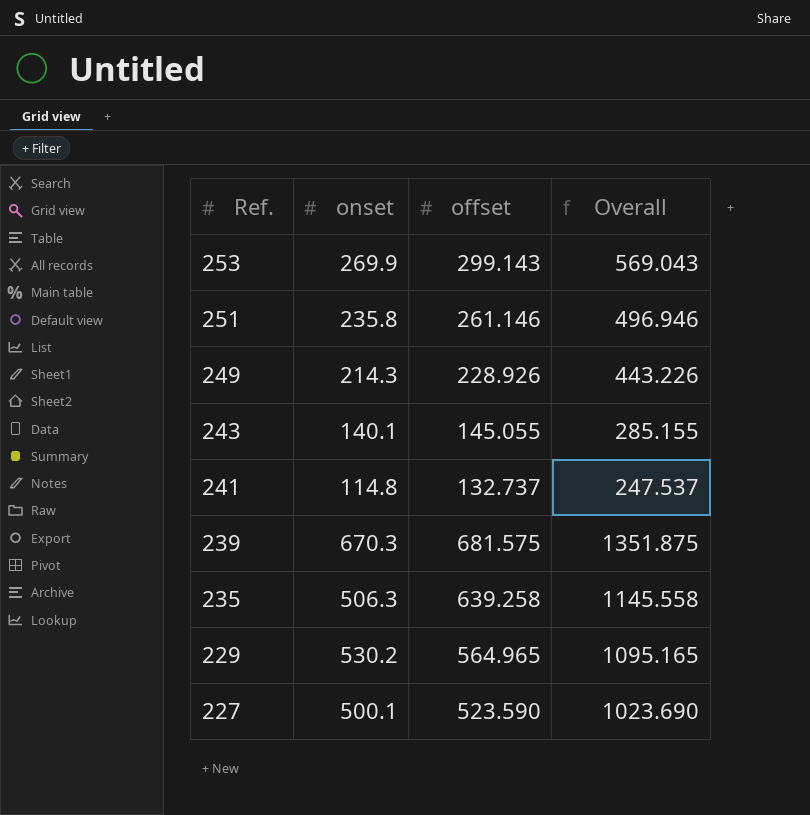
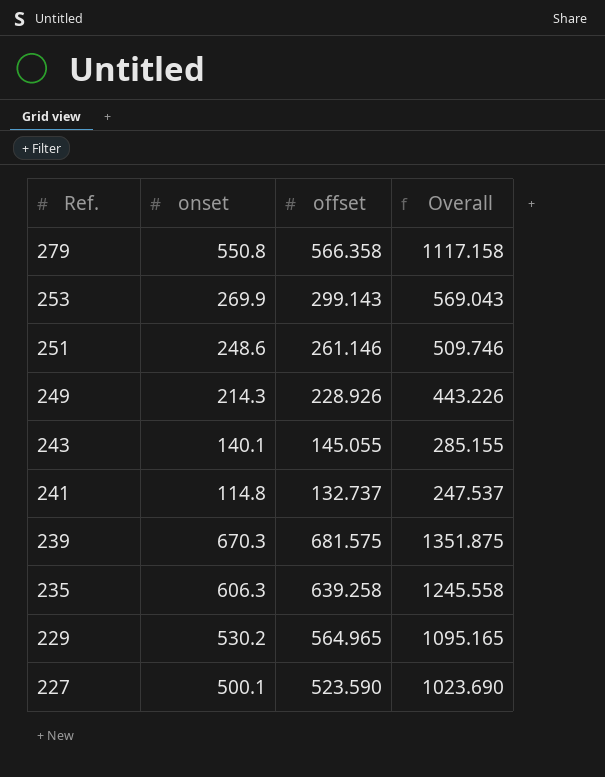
row 279: none -> 550.8 | 566.358 | 1117.158
251 | onset: 235.8 -> 248.6
251 | Overall: 496.946 -> 509.746
235 | onset: 506.3 -> 606.3
235 | Overall: 1145.558 -> 1245.558

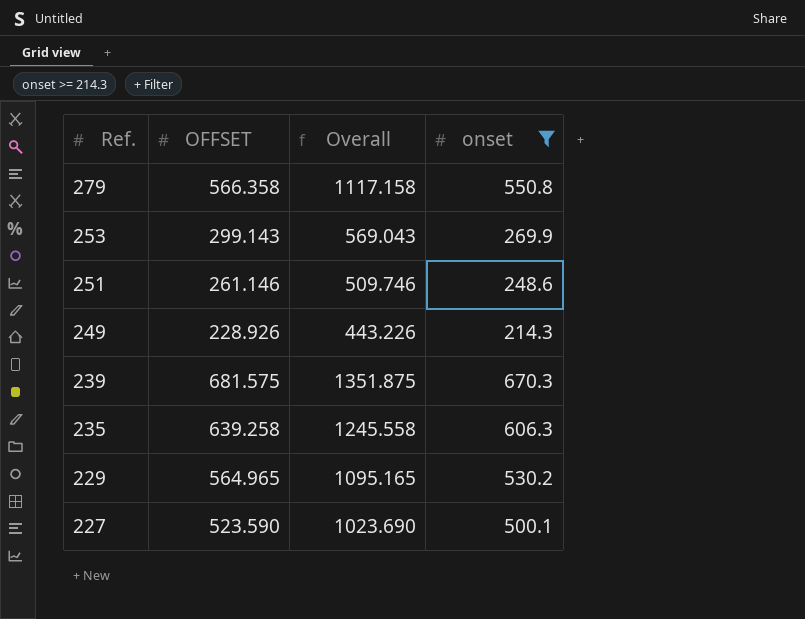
filter: none -> onset >= 214.3
column name: offset -> OFFSET
column onset | position: 2 -> 4

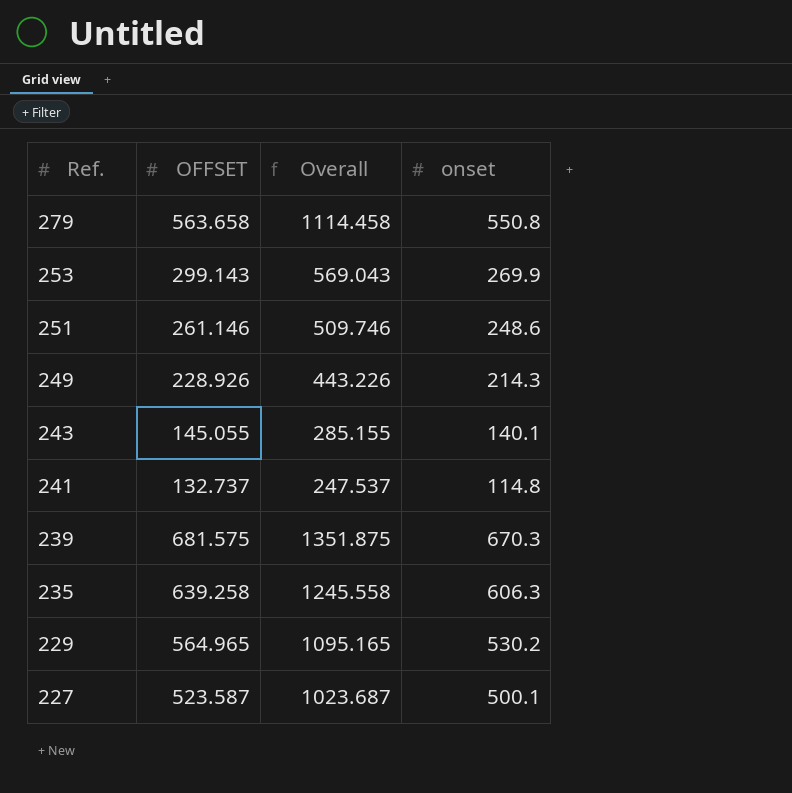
filter: onset >= 214.3 -> none
279 | OFFSET: 566.358 -> 563.658
279 | Overall: 1117.158 -> 1114.458
227 | OFFSET: 523.590 -> 523.587
227 | Overall: 1023.690 -> 1023.687

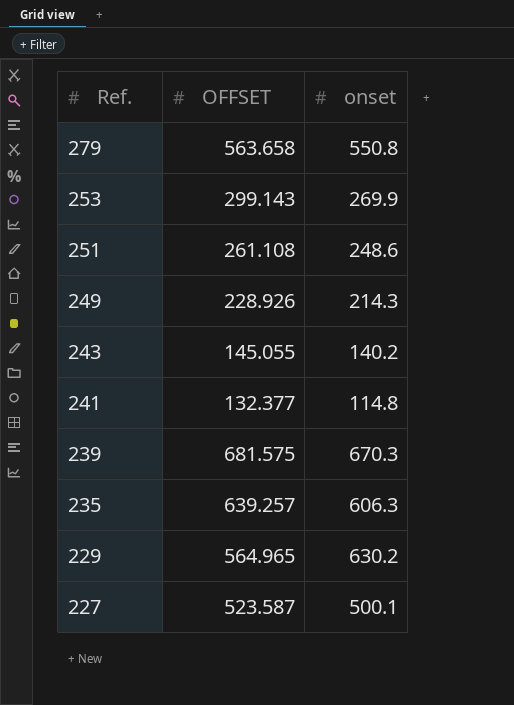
column Overall | formula: [OFFSET] + [onset] -> none
251 | OFFSET: 261.146 -> 261.108
243 | onset: 140.1 -> 140.2
241 | OFFSET: 132.737 -> 132.377
235 | OFFSET: 639.258 -> 639.257
229 | onset: 530.2 -> 630.2

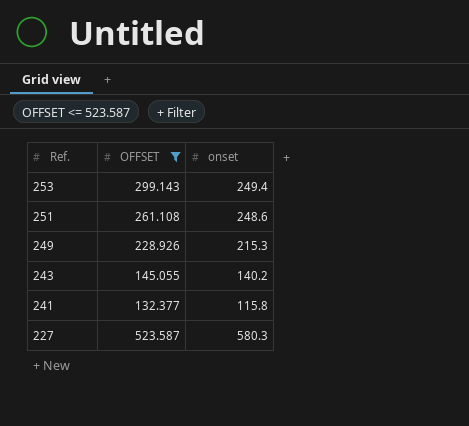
filter: none -> OFFSET <= 523.587
253 | onset: 269.9 -> 249.4
249 | onset: 214.3 -> 215.3
241 | onset: 114.8 -> 115.8
227 | onset: 500.1 -> 580.3

